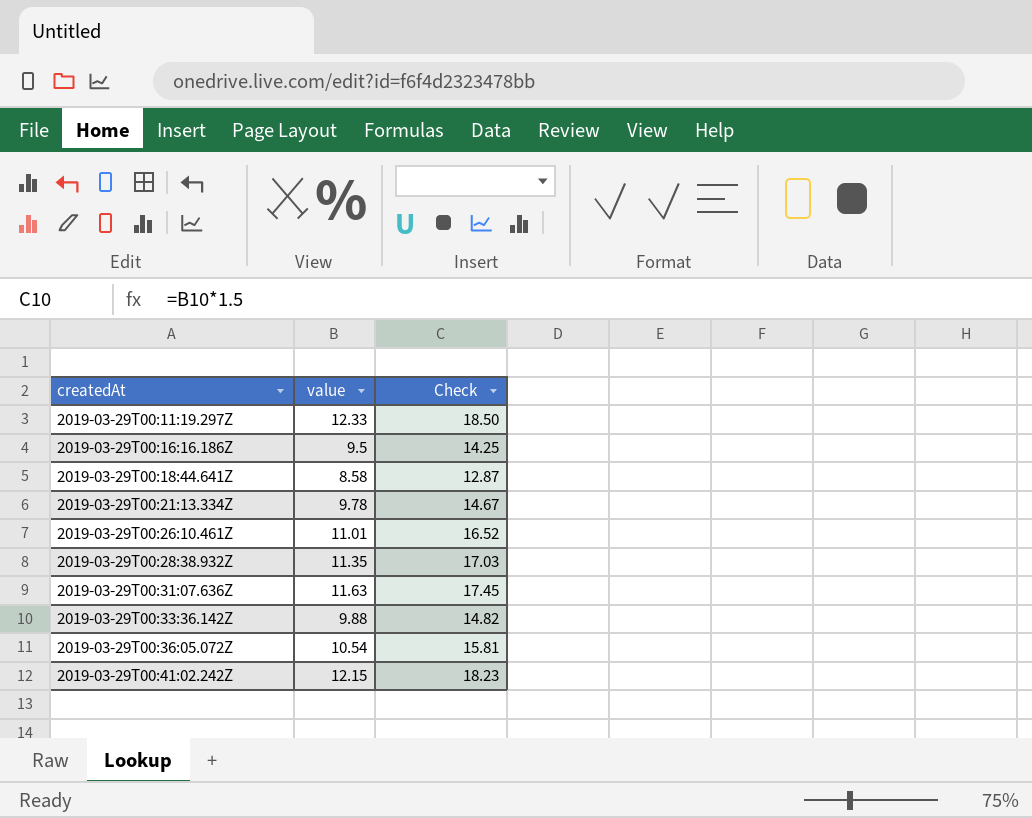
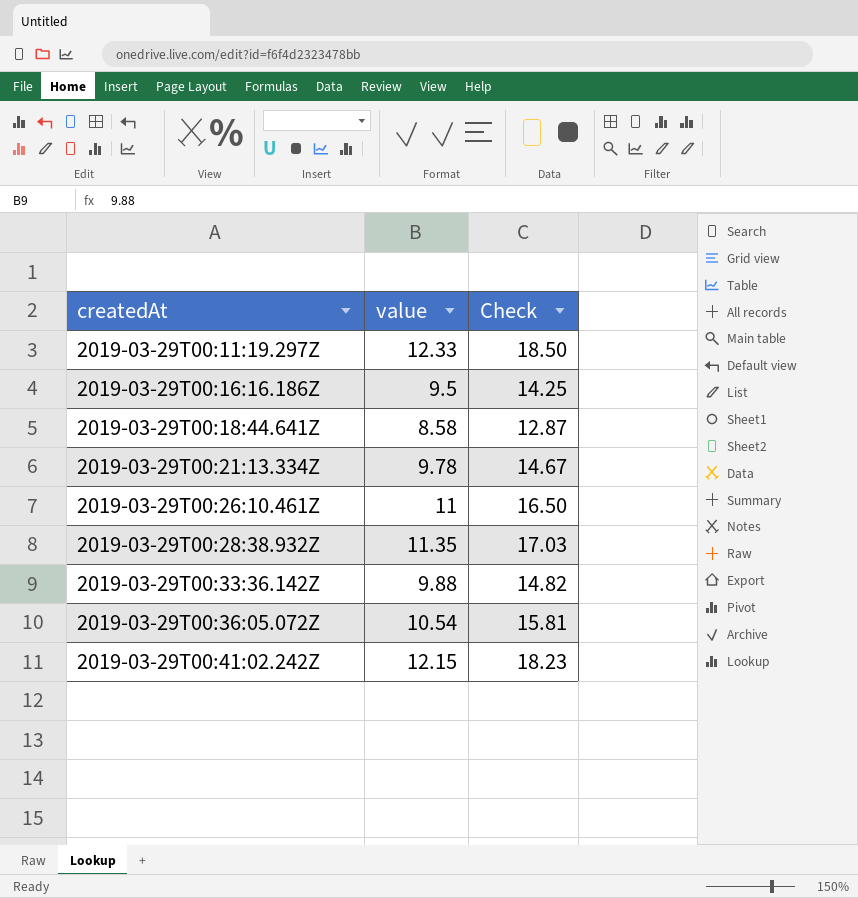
row 2019-03-29T00:31:07.636Z: 11.63 | 17.45 -> none
2019-03-29T00:26:10.461Z | value: 11.01 -> 11
2019-03-29T00:26:10.461Z | Check: 16.52 -> 16.50

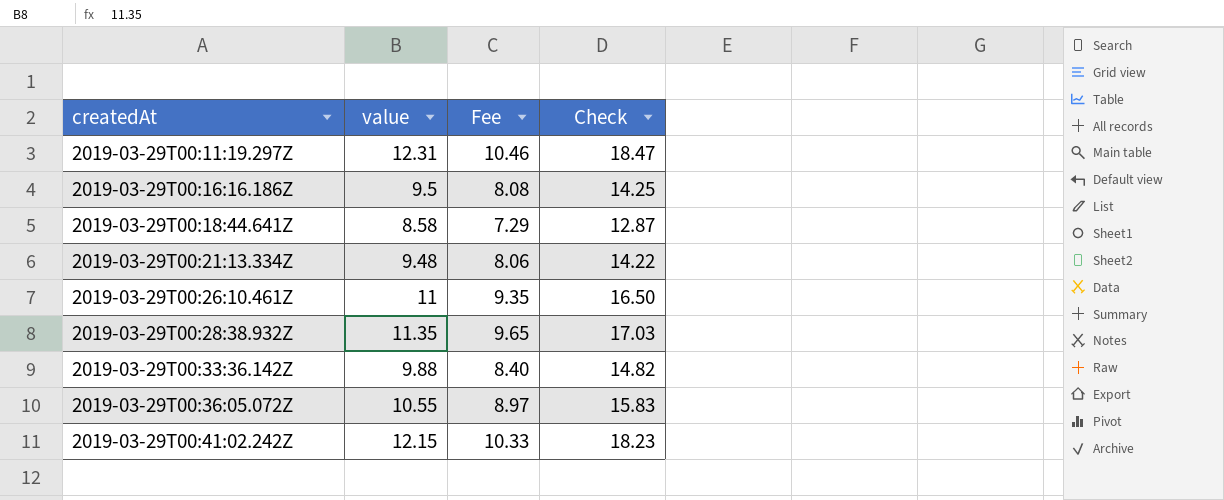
column Fee | formula: none -> [value] * 0.85
2019-03-29T00:11:19.297Z | value: 12.33 -> 12.31
2019-03-29T00:11:19.297Z | Check: 18.50 -> 18.47
2019-03-29T00:21:13.334Z | value: 9.78 -> 9.48
2019-03-29T00:21:13.334Z | Check: 14.67 -> 14.22
2019-03-29T00:36:05.072Z | value: 10.54 -> 10.55
2019-03-29T00:36:05.072Z | Check: 15.81 -> 15.83

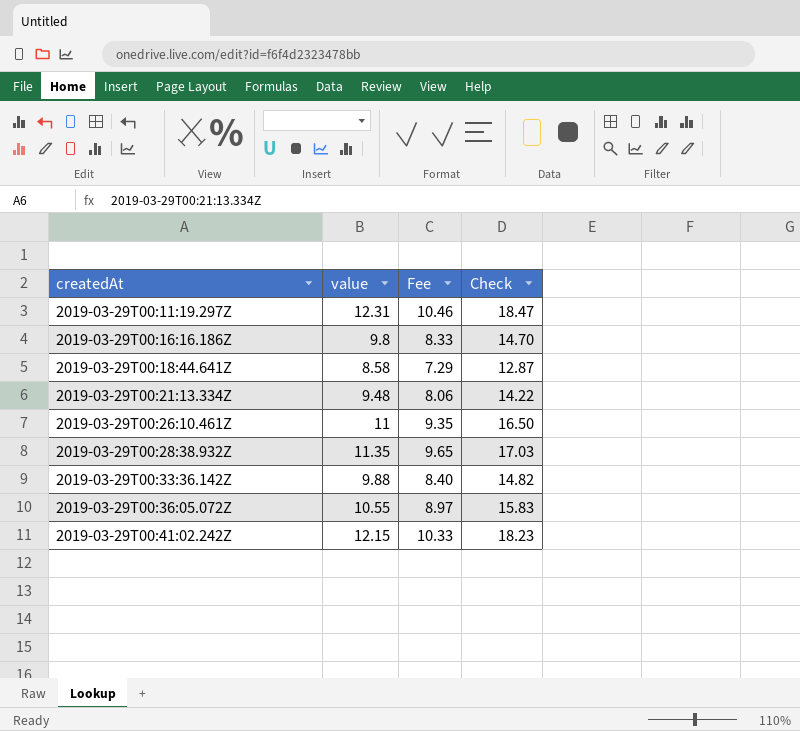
2019-03-29T00:16:16.186Z | value: 9.5 -> 9.8
2019-03-29T00:16:16.186Z | Fee: 8.08 -> 8.33
2019-03-29T00:16:16.186Z | Check: 14.25 -> 14.70

